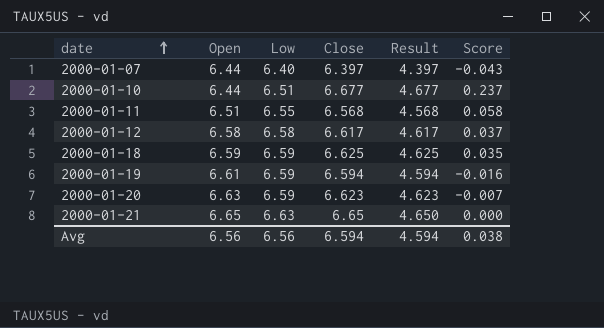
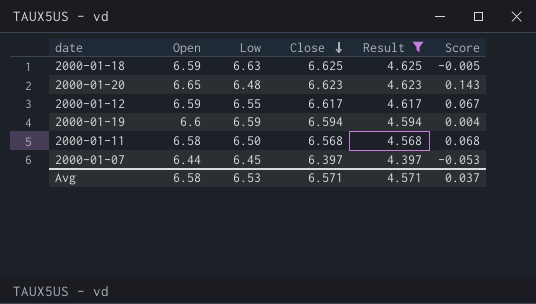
filter: none -> Result <= 4.625
row order: date ascending -> Close descending
column Score | formula: [Close] - [Open] -> [Close] - [Low]
2000-01-18 | Low: 6.59 -> 6.63
2000-01-20 | Open: 6.63 -> 6.65
2000-01-20 | Low: 6.59 -> 6.48
2000-01-12 | Open: 6.58 -> 6.59
2000-01-12 | Low: 6.58 -> 6.55
2000-01-19 | Open: 6.61 -> 6.6
2000-01-11 | Open: 6.51 -> 6.58
2000-01-11 | Low: 6.55 -> 6.50
2000-01-07 | Low: 6.40 -> 6.45
Avg | Open: 6.56 -> 6.58
Avg | Low: 6.56 -> 6.53
Avg | Close: 6.594 -> 6.571
Avg | Result: 4.594 -> 4.571
Avg | Score: 0.038 -> 0.037

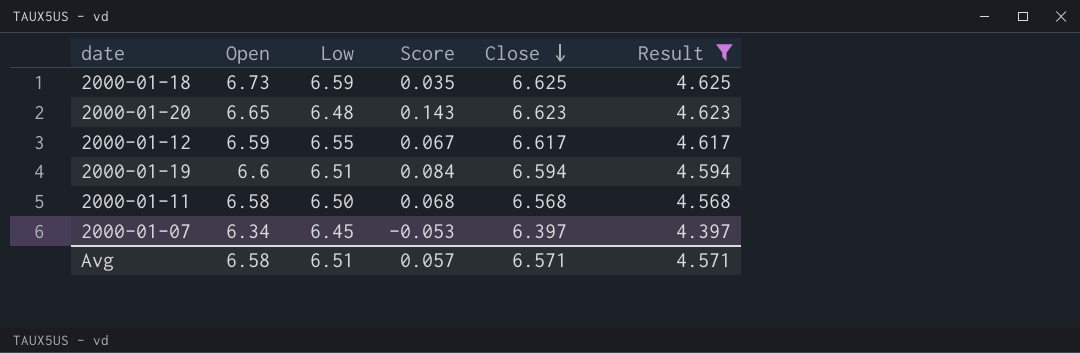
column Score | position: 6 -> 4
2000-01-18 | Open: 6.59 -> 6.73
2000-01-18 | Low: 6.63 -> 6.59
2000-01-18 | Score: -0.005 -> 0.035
2000-01-19 | Low: 6.59 -> 6.51
2000-01-19 | Score: 0.004 -> 0.084
2000-01-07 | Open: 6.44 -> 6.34
Avg | Low: 6.53 -> 6.51
Avg | Score: 0.037 -> 0.057

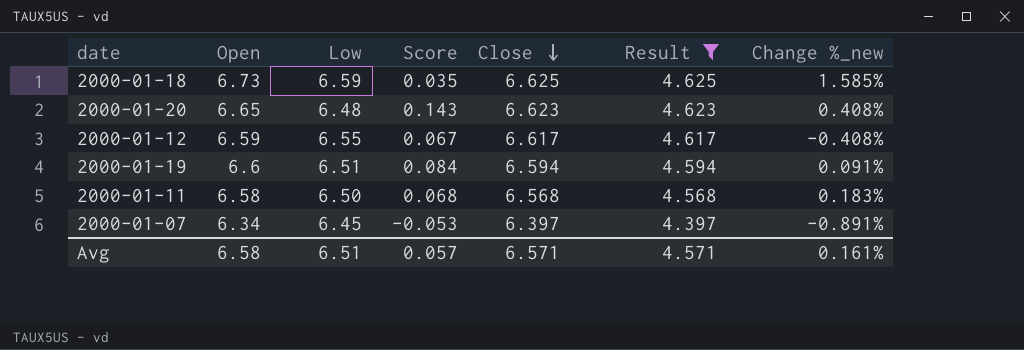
column Change %_new | formula: none -> ([Open] - [Close]) / [Close]

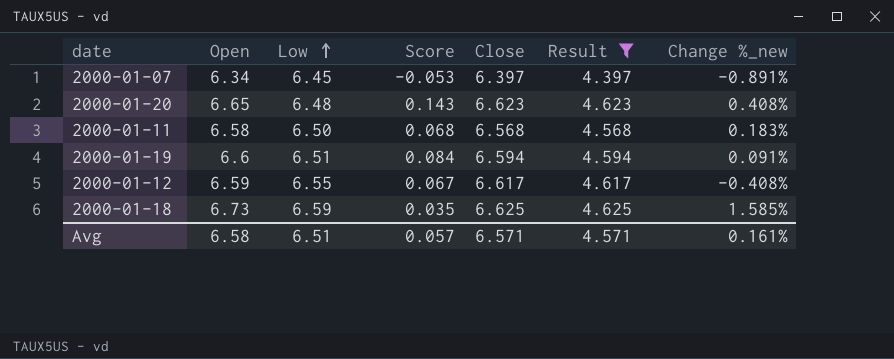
row order: Close descending -> Low ascending

